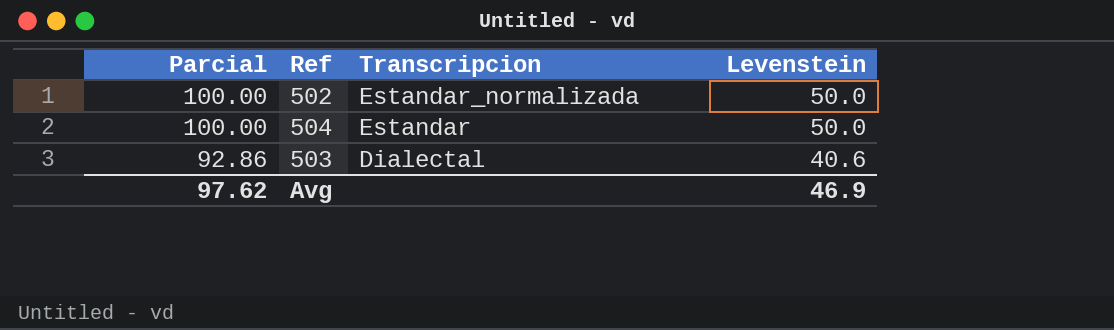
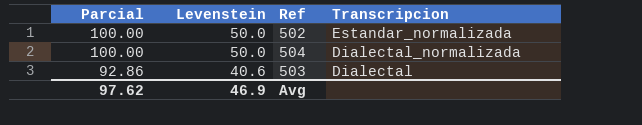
column Levenstein | position: 4 -> 2
504 | Transcripcion: Estandar -> Dialectal_normalizada

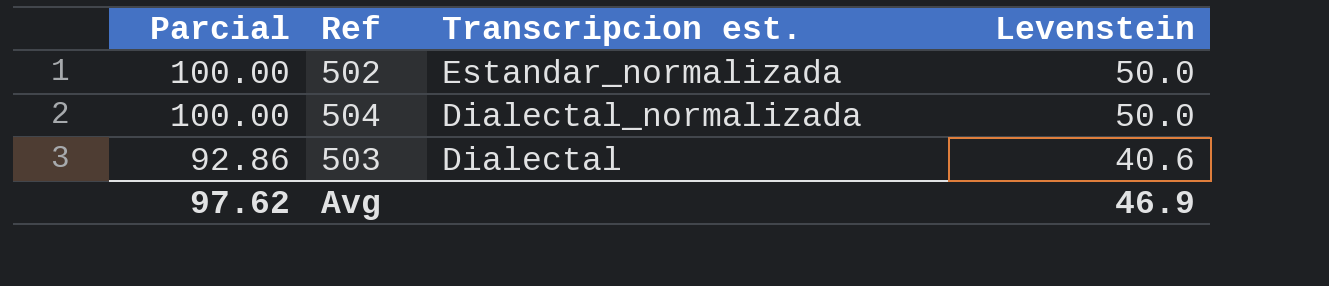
column name: Transcripcion -> Transcripcion est.
column Levenstein | position: 2 -> 4

